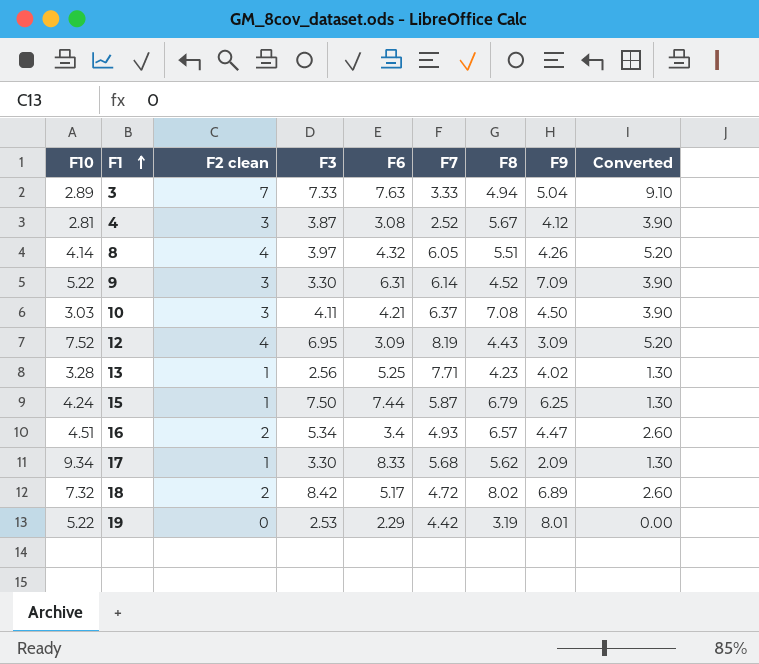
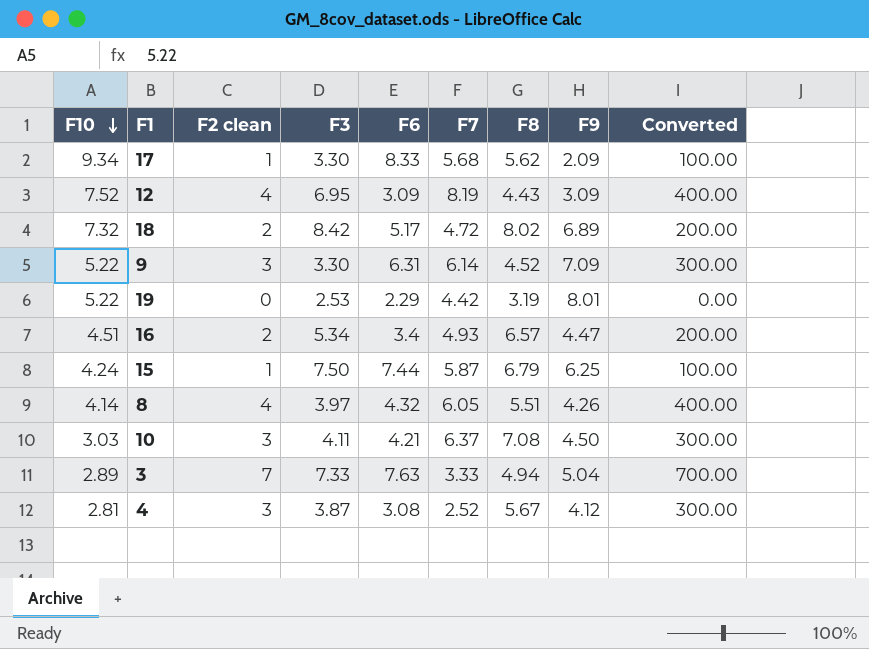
row order: F1 ascending -> F10 descending
column Converted | formula: [F2 clean] * 1.3 -> [F2 clean] * 100
row 13: 3.28 | 1 | 2.56 | 5.25 | 7.71 | 4.23 | 4.02 | 1.30 -> none

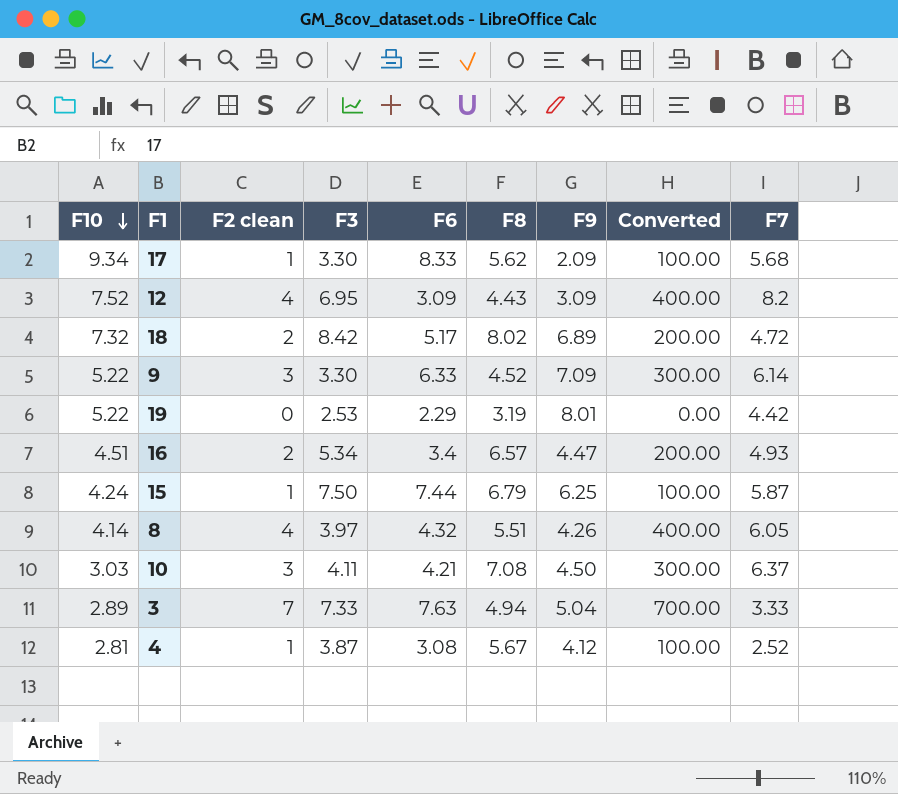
column F7 | position: 6 -> 9
12 | F7: 8.19 -> 8.2
9 | F6: 6.31 -> 6.33
4 | F2 clean: 3 -> 1
4 | Converted: 300.00 -> 100.00

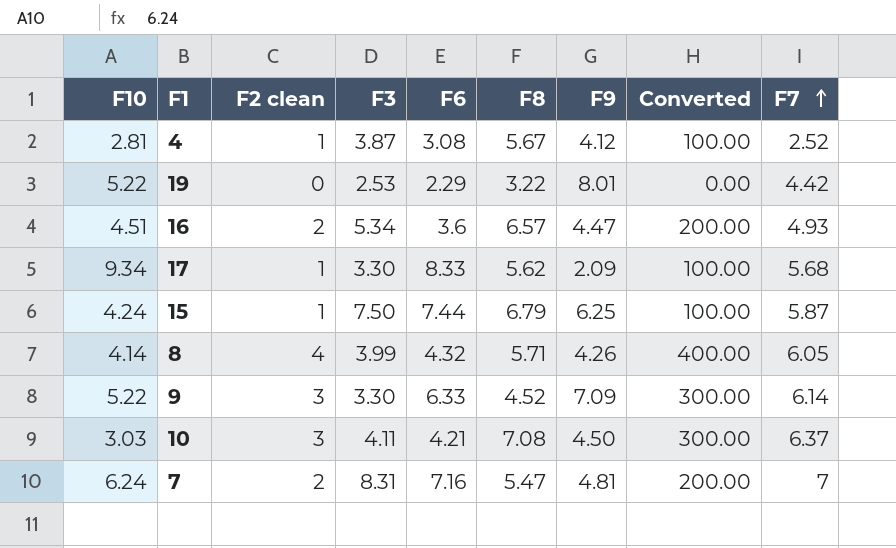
row order: F10 descending -> F7 ascending
row 12: 7.52 | 4 | 6.95 | 3.09 | 4.43 | 3.09 | 400.00 | 8.2 -> none
row 18: 7.32 | 2 | 8.42 | 5.17 | 8.02 | 6.89 | 200.00 | 4.72 -> none
row 3: 2.89 | 7 | 7.33 | 7.63 | 4.94 | 5.04 | 700.00 | 3.33 -> none
19 | F8: 3.19 -> 3.22
16 | F6: 3.4 -> 3.6
8 | F3: 3.97 -> 3.99
8 | F8: 5.51 -> 5.71
row 7: none -> 6.24 | 2 | 8.31 | 7.16 | 5.47 | 4.81 | 200.00 | 7

